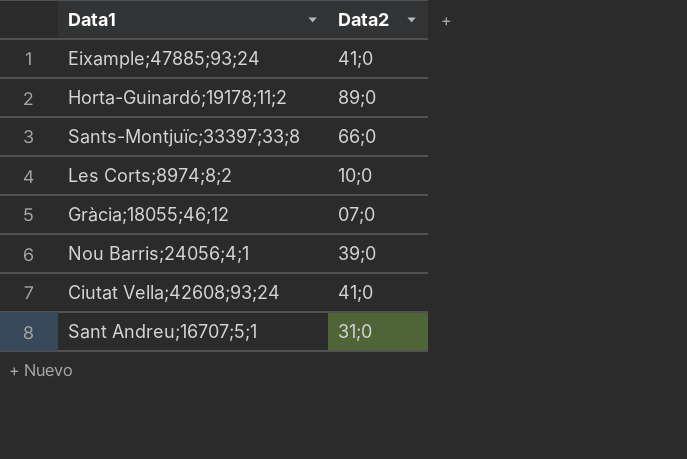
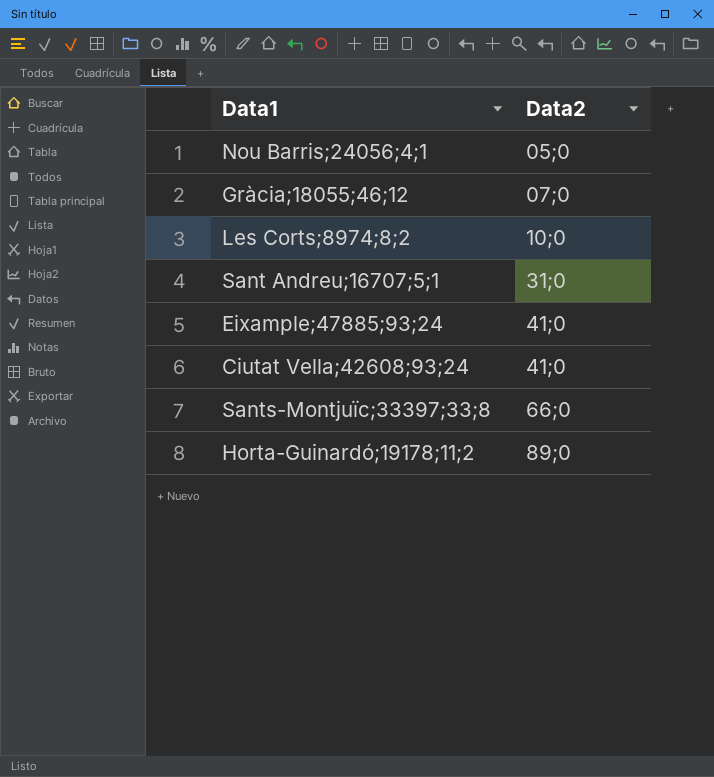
row order: none -> Data2 ascending
Nou Barris;24056;4;1 | Data2: 39;0 -> 05;0

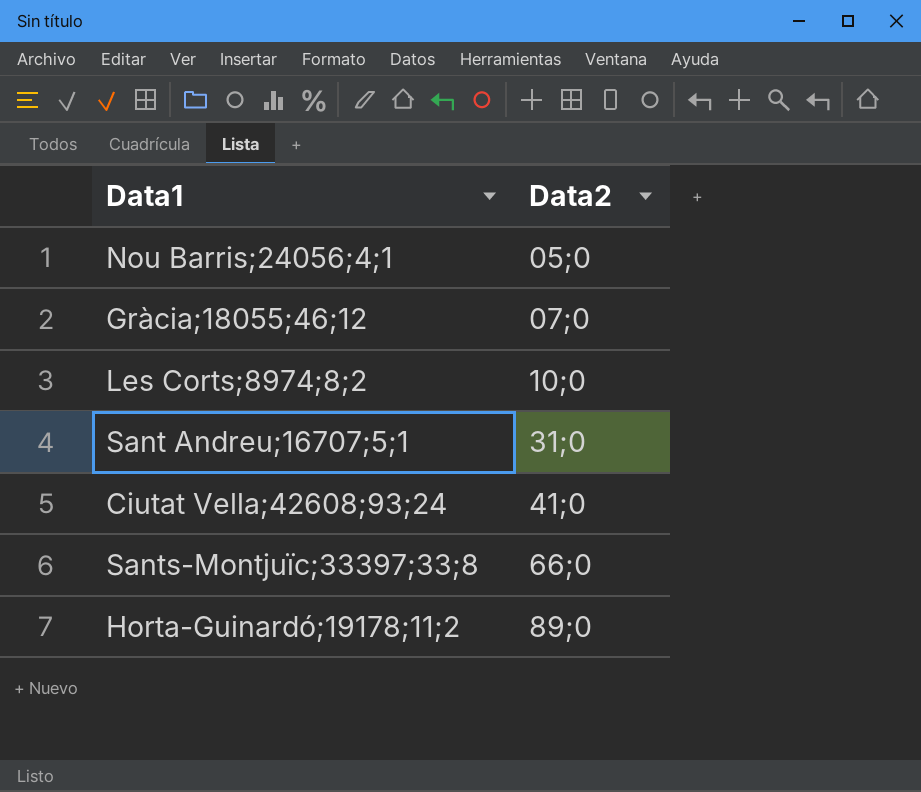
row Eixample;47885;93;24: 41;0 -> none

